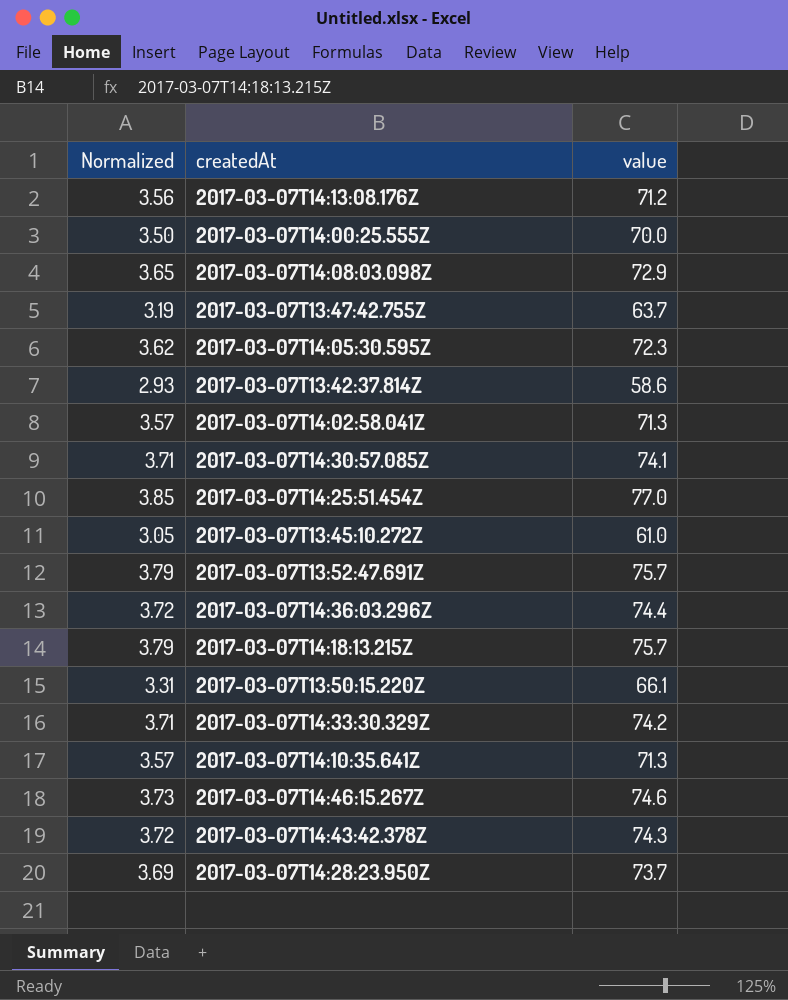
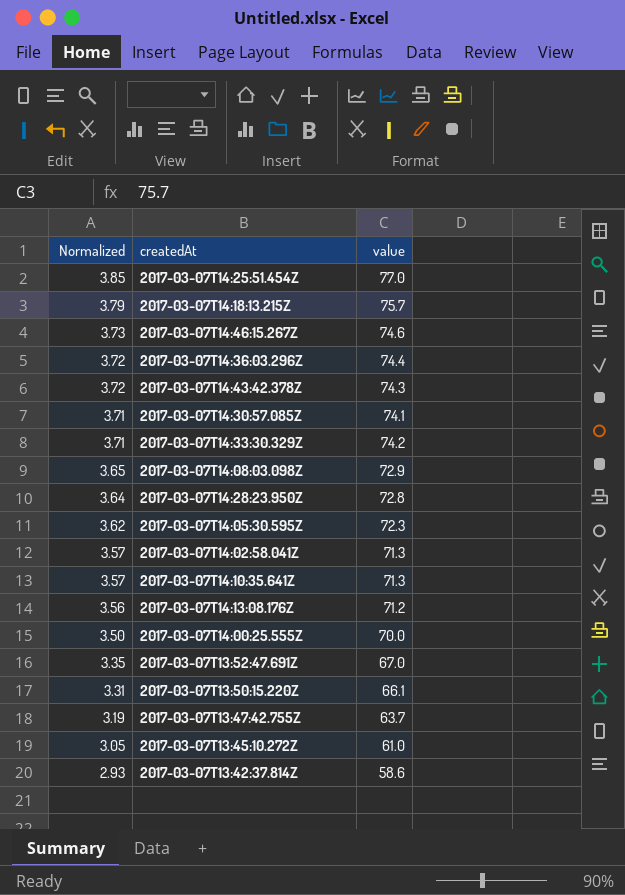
row order: none -> Normalized descending
2017-03-07T14:28:23.950Z | Normalized: 3.69 -> 3.64
2017-03-07T14:28:23.950Z | value: 73.7 -> 72.8
2017-03-07T13:52:47.691Z | Normalized: 3.79 -> 3.35
2017-03-07T13:52:47.691Z | value: 75.7 -> 67.0

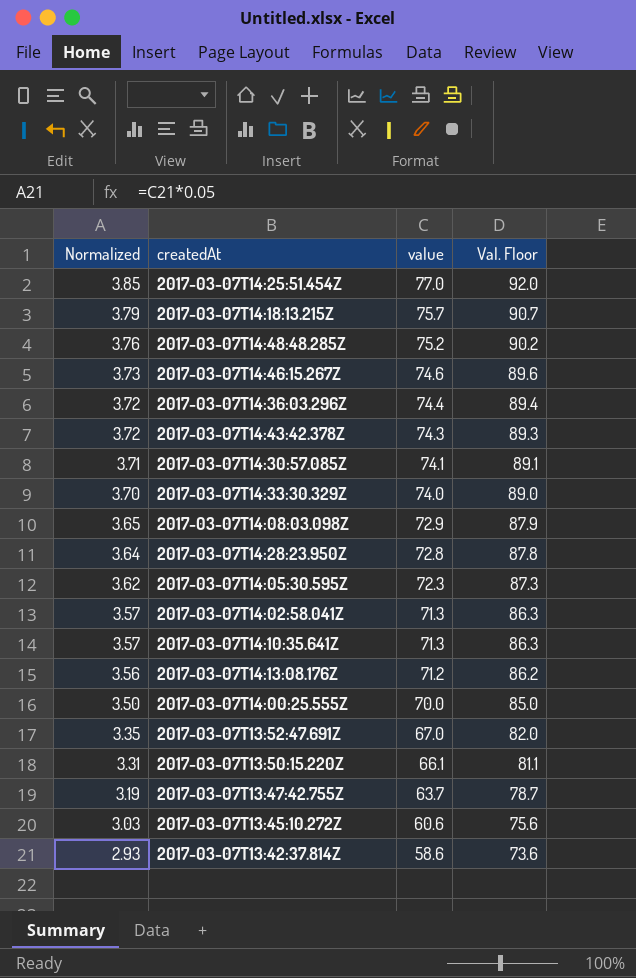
column Val. Floor | formula: none -> [value] + 15
row 2017-03-07T14:48:48.285Z: none -> 3.76 | 75.2 | 90.2
2017-03-07T14:33:30.329Z | Normalized: 3.71 -> 3.70
2017-03-07T14:33:30.329Z | value: 74.2 -> 74.0
2017-03-07T13:45:10.272Z | Normalized: 3.05 -> 3.03
2017-03-07T13:45:10.272Z | value: 61.0 -> 60.6

